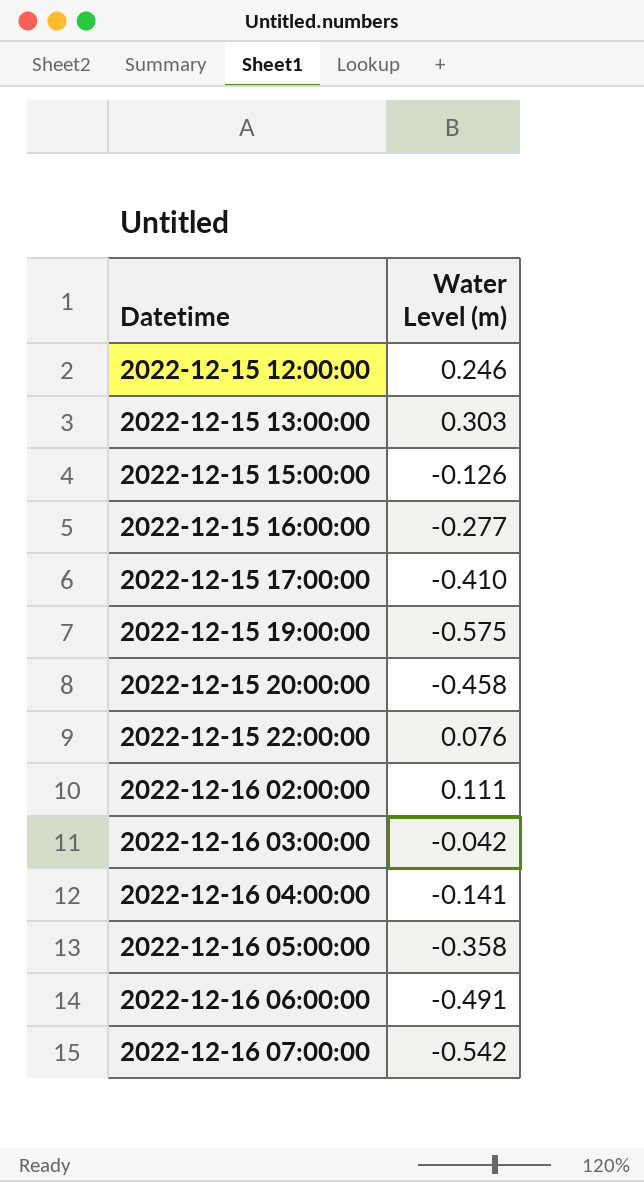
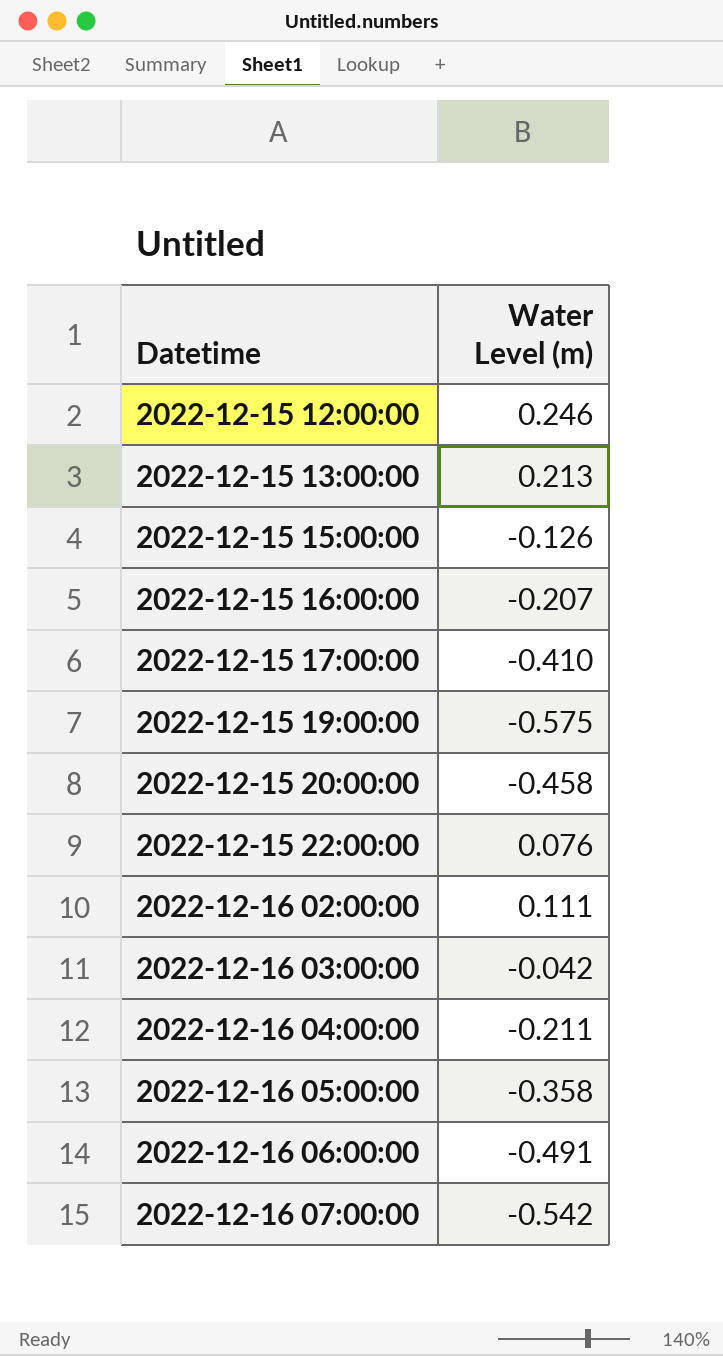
2022-12-15 13:00:00 | Water Level (m): 0.303 -> 0.213
2022-12-15 16:00:00 | Water Level (m): -0.277 -> -0.207
2022-12-16 04:00:00 | Water Level (m): -0.141 -> -0.211

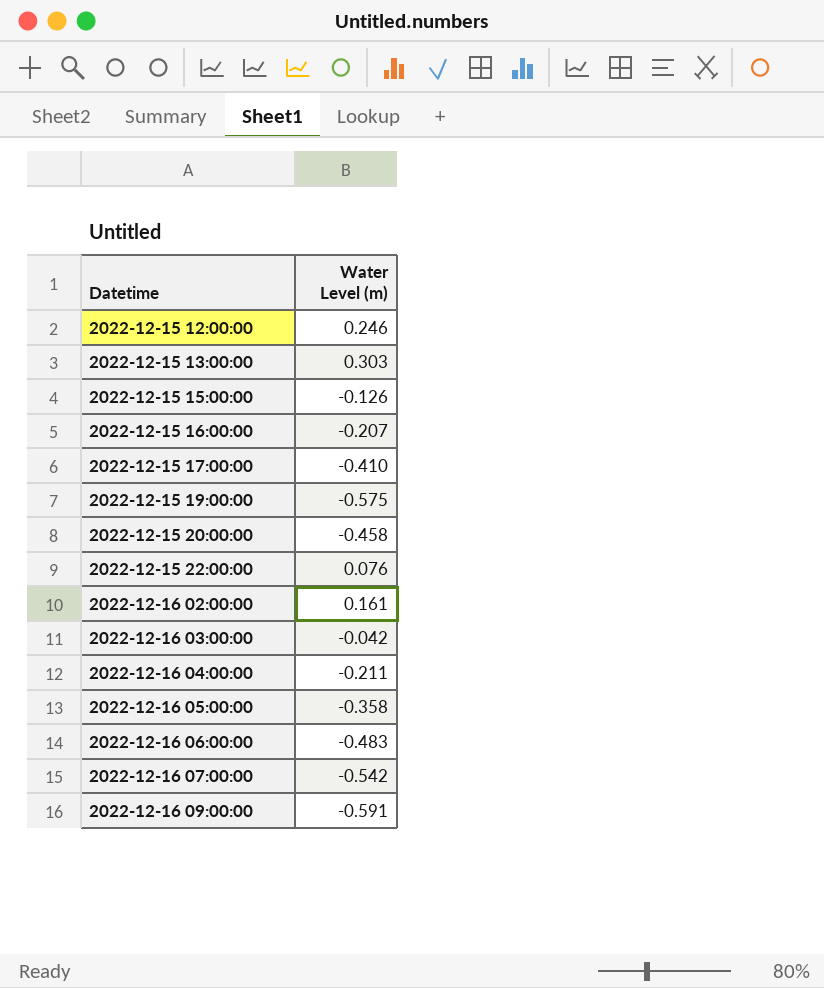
2022-12-15 13:00:00 | Water Level (m): 0.213 -> 0.303
2022-12-16 02:00:00 | Water Level (m): 0.111 -> 0.161
2022-12-16 06:00:00 | Water Level (m): -0.491 -> -0.483
row 2022-12-16 09:00:00: none -> -0.591

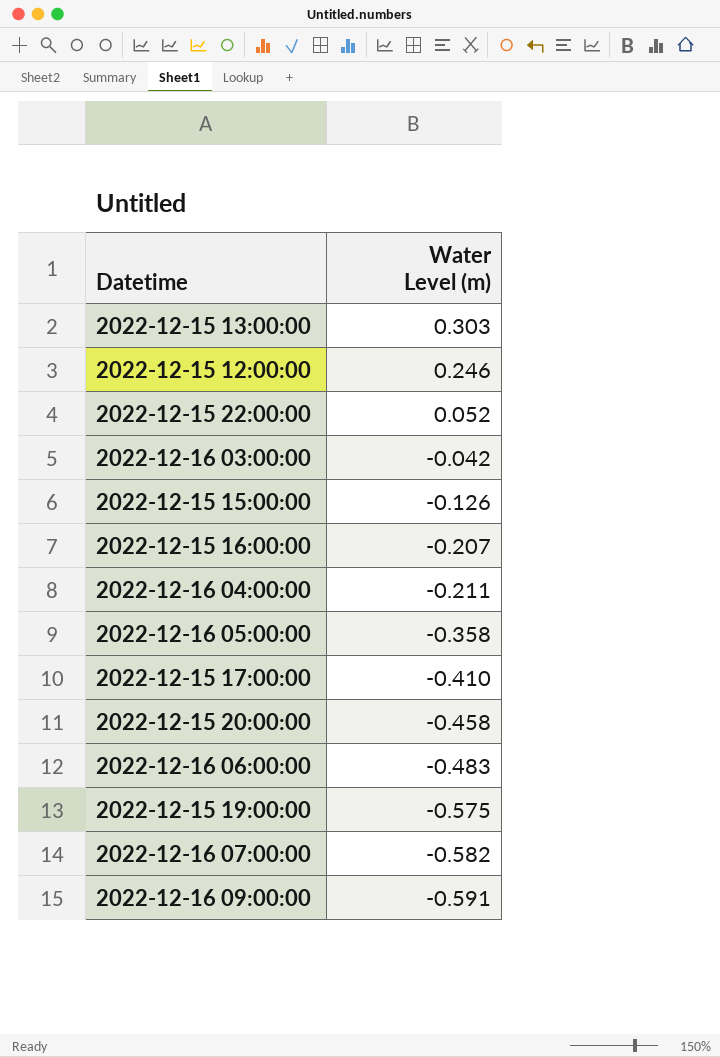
row order: Datetime ascending -> Water Level (m) descending
row 2022-12-16 02:00:00: 0.161 -> none
2022-12-15 22:00:00 | Water Level (m): 0.076 -> 0.052
2022-12-16 07:00:00 | Water Level (m): -0.542 -> -0.582

